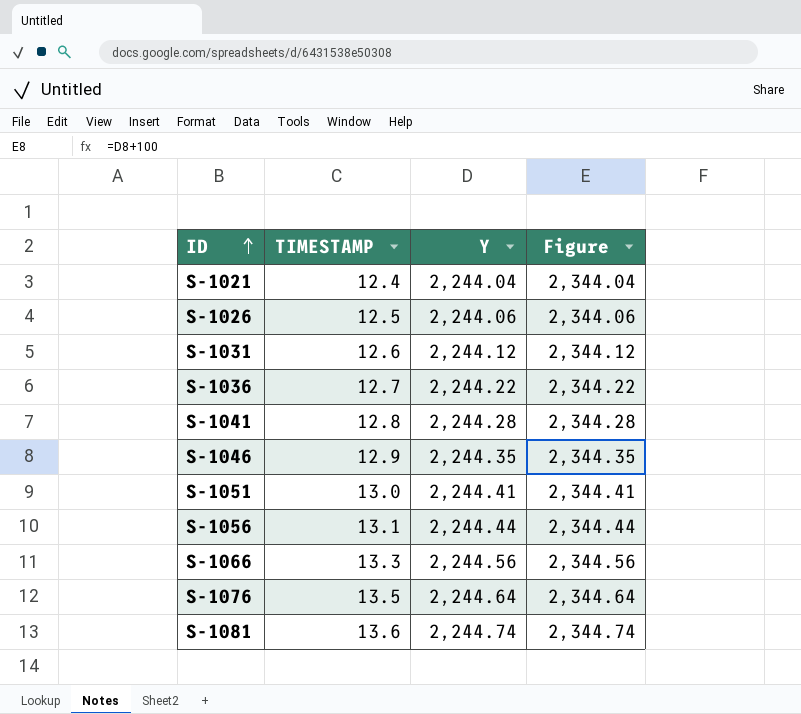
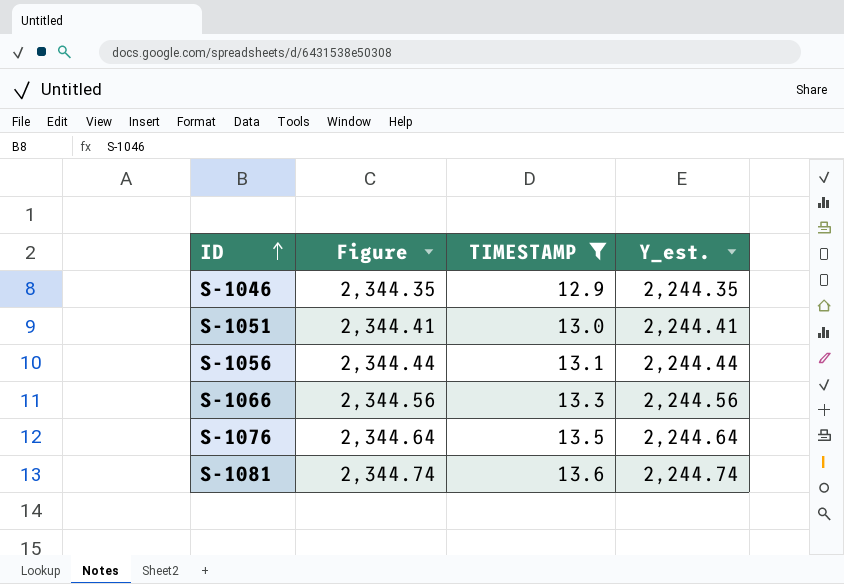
filter: none -> TIMESTAMP >= 12.9
column Figure | position: 4 -> 2
column name: Y -> Y_est.

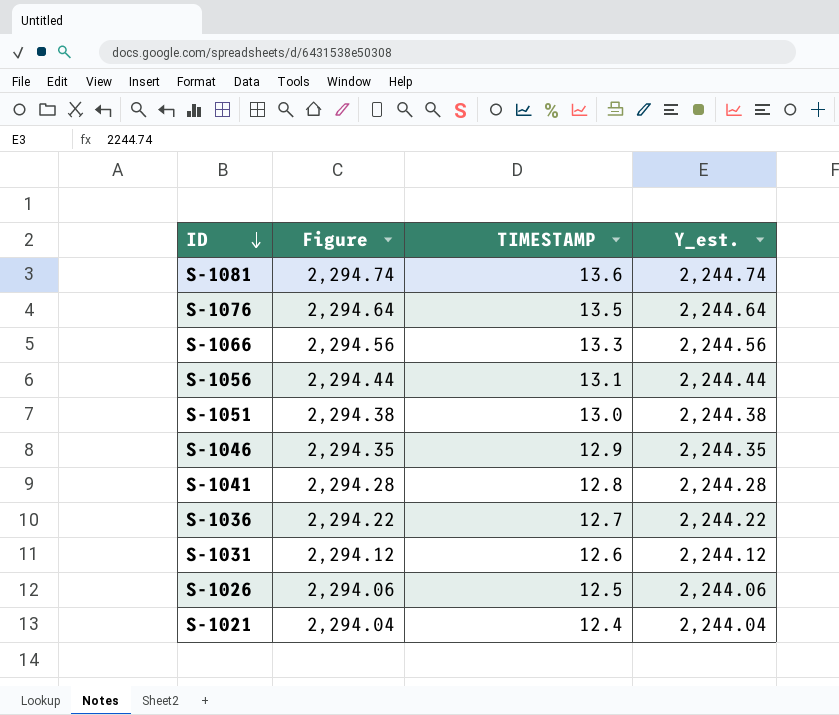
filter: TIMESTAMP >= 12.9 -> none
row order: ID ascending -> ID descending
column Figure | formula: [Y_est.] + 100 -> [Y_est.] + 50
S-1051 | Y_est.: 2,244.41 -> 2,244.38

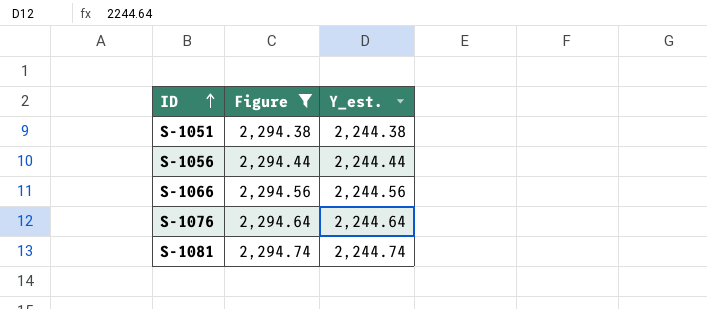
filter: none -> Figure >= 2,294.38
row order: ID descending -> ID ascending
column TIMESTAMP | position: 3 -> none

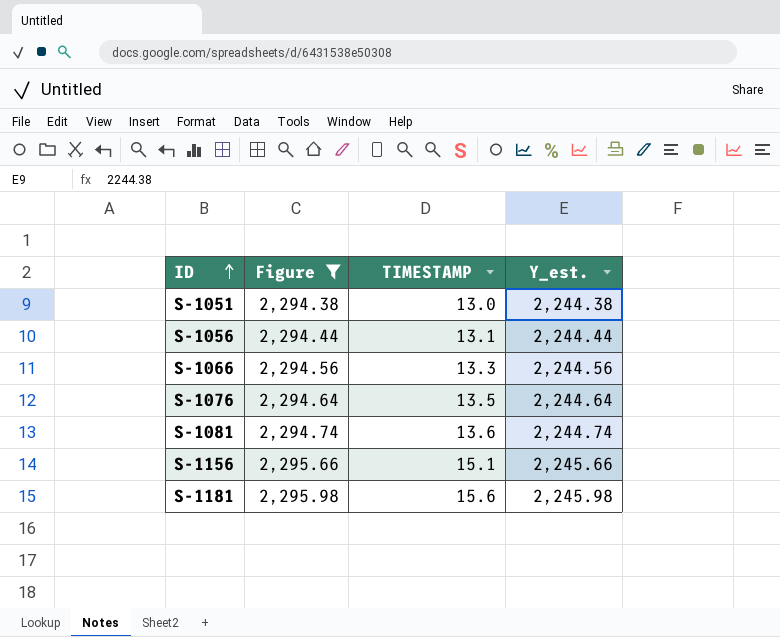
column TIMESTAMP | position: none -> 3
row S-1156: none -> 2,295.66 | 15.1 | 2,245.66
row S-1181: none -> 2,295.98 | 15.6 | 2,245.98

